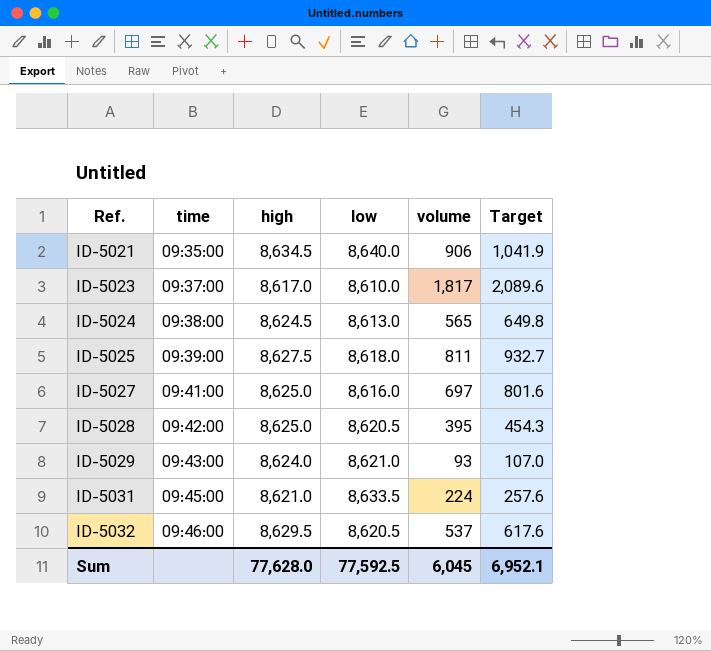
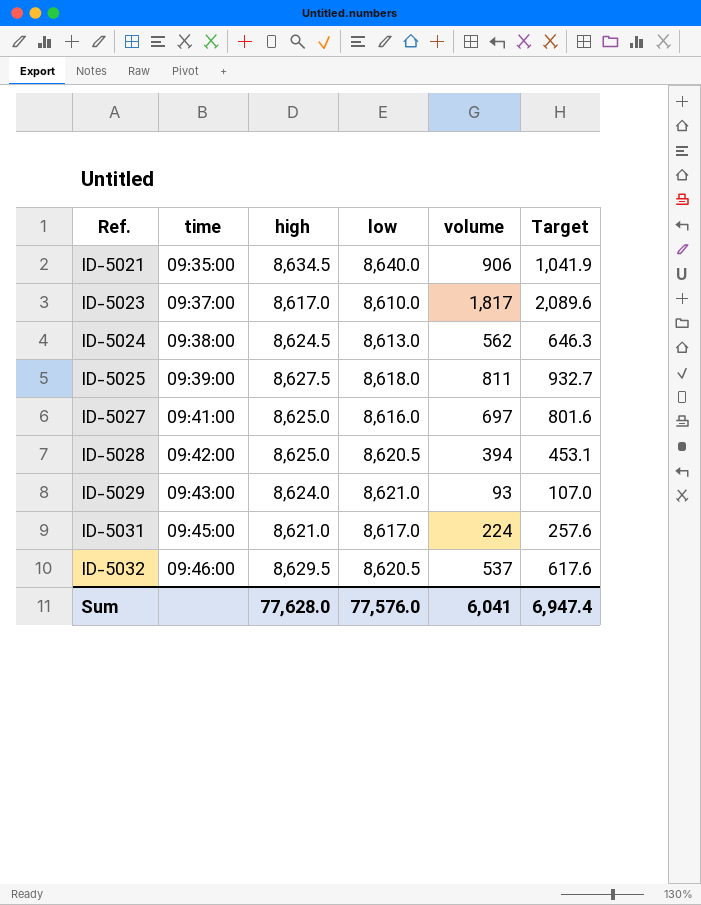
ID-5024 | volume: 565 -> 562
ID-5024 | Target: 649.8 -> 646.3
ID-5028 | volume: 395 -> 394
ID-5028 | Target: 454.3 -> 453.1
ID-5031 | low: 8,633.5 -> 8,617.0
Sum | low: 77,592.5 -> 77,576.0
Sum | volume: 6,045 -> 6,041
Sum | Target: 6,952.1 -> 6,947.4

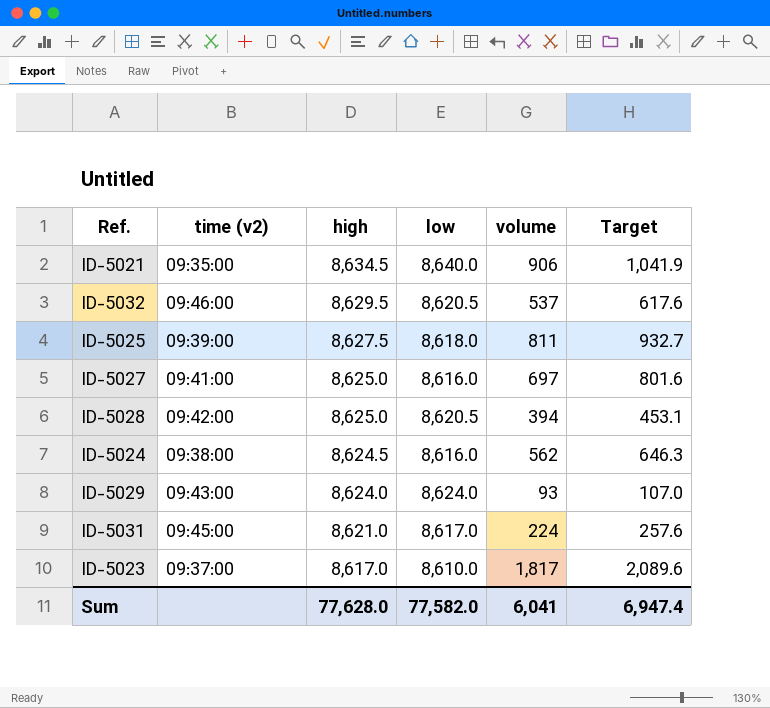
row order: Ref. ascending -> high descending
column name: time -> time (v2)
ID-5024 | low: 8,613.0 -> 8,616.0
ID-5029 | low: 8,621.0 -> 8,624.0
Sum | low: 77,576.0 -> 77,582.0

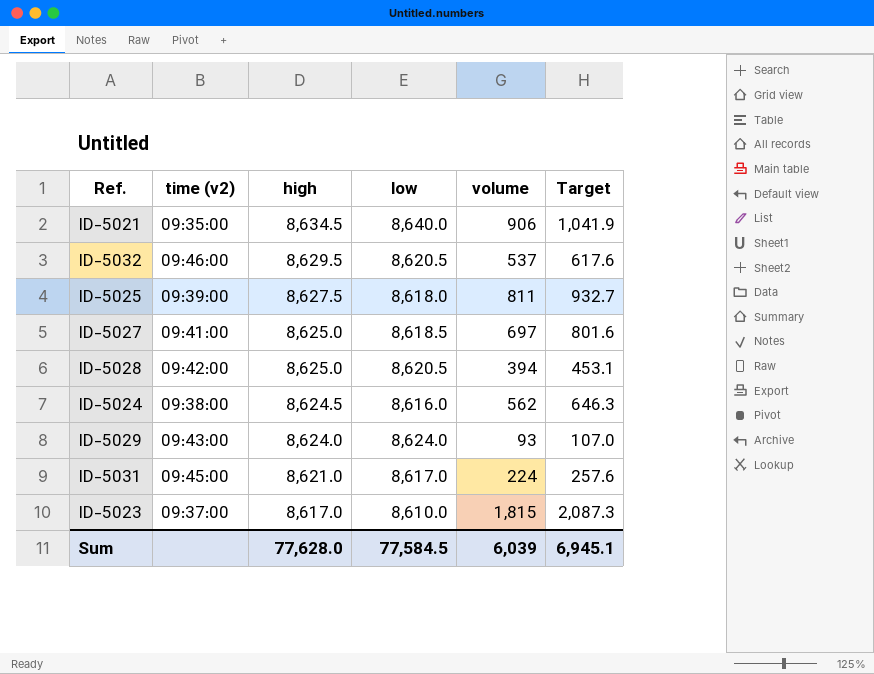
ID-5027 | low: 8,616.0 -> 8,618.5
ID-5023 | volume: 1,817 -> 1,815
ID-5023 | Target: 2,089.6 -> 2,087.3
Sum | low: 77,582.0 -> 77,584.5
Sum | volume: 6,041 -> 6,039
Sum | Target: 6,947.4 -> 6,945.1

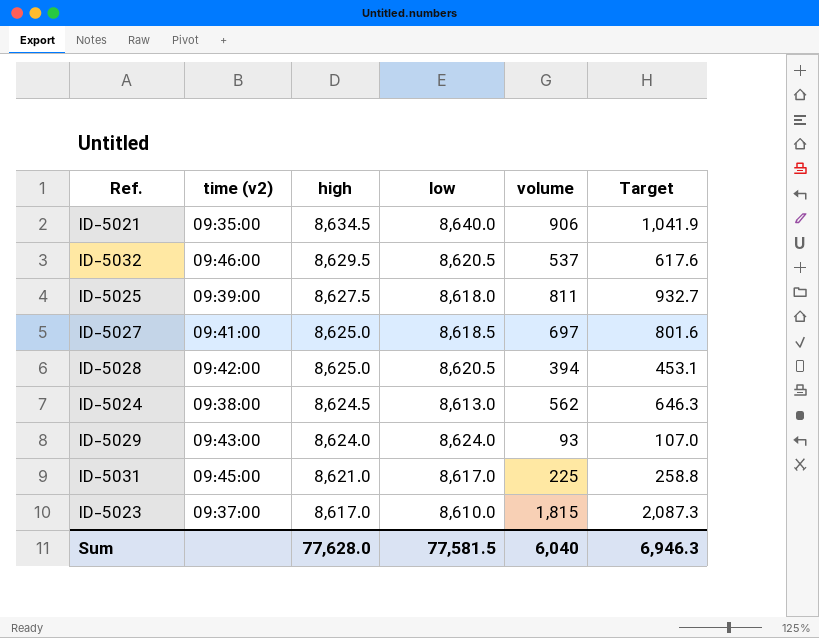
ID-5024 | low: 8,616.0 -> 8,613.0
ID-5031 | volume: 224 -> 225
ID-5031 | Target: 257.6 -> 258.8
Sum | low: 77,584.5 -> 77,581.5
Sum | volume: 6,039 -> 6,040
Sum | Target: 6,945.1 -> 6,946.3

